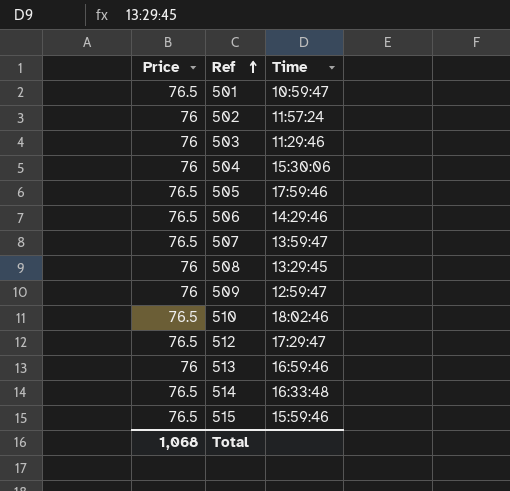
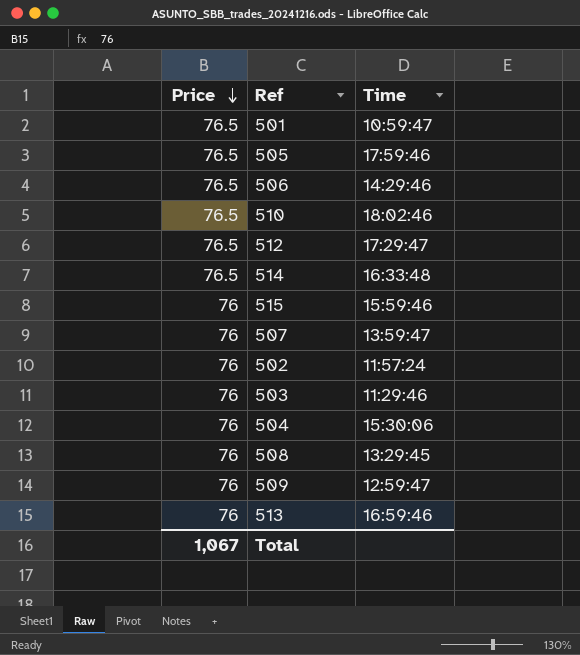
row order: Ref ascending -> Price descending
515 | Price: 76.5 -> 76
507 | Price: 76.5 -> 76
Total | Price: 1,068 -> 1,067

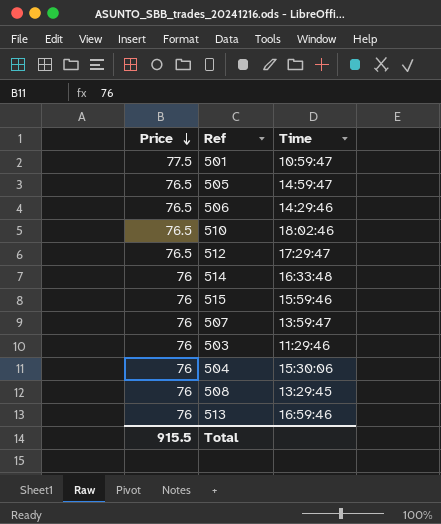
row 502: 76 | 11:57:24 -> none
row 509: 76 | 12:59:47 -> none
501 | Price: 76.5 -> 77.5
505 | Time: 17:59:46 -> 14:59:47
514 | Price: 76.5 -> 76
Total | Price: 1,067 -> 915.5

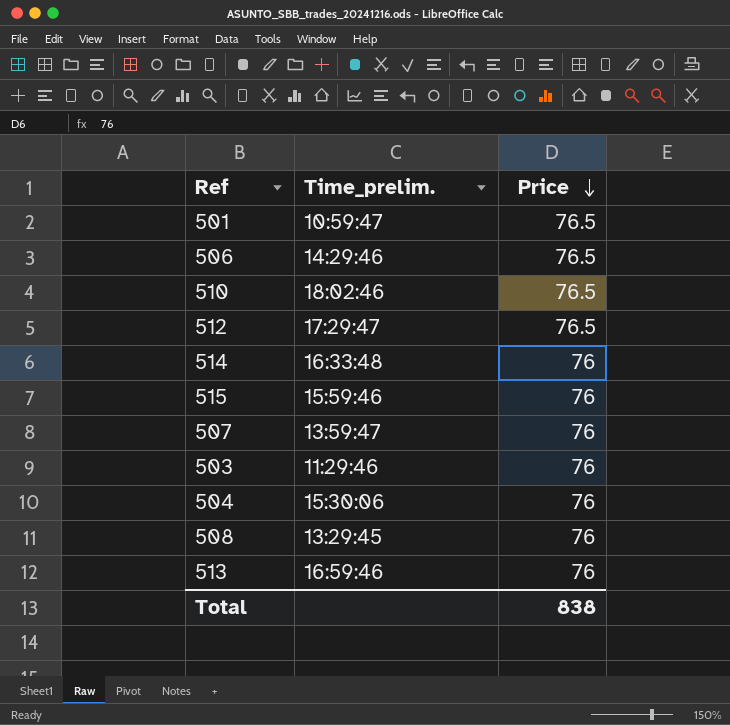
column name: Time -> Time_prelim.
column Price | position: 1 -> 3
row 505: 76.5 | 14:59:47 -> none
501 | Price: 77.5 -> 76.5
Total | Price: 915.5 -> 838

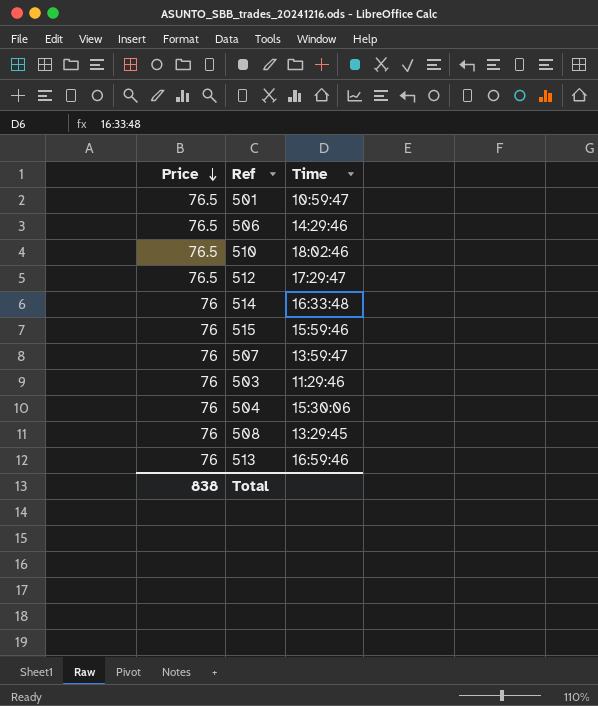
column Price | position: 3 -> 1
column name: Time_prelim. -> Time

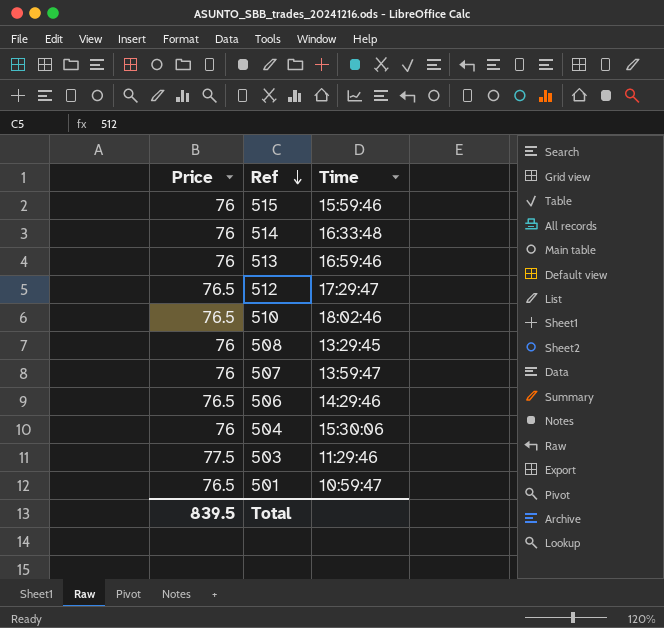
row order: Price descending -> Ref descending
503 | Price: 76 -> 77.5
Total | Price: 838 -> 839.5

